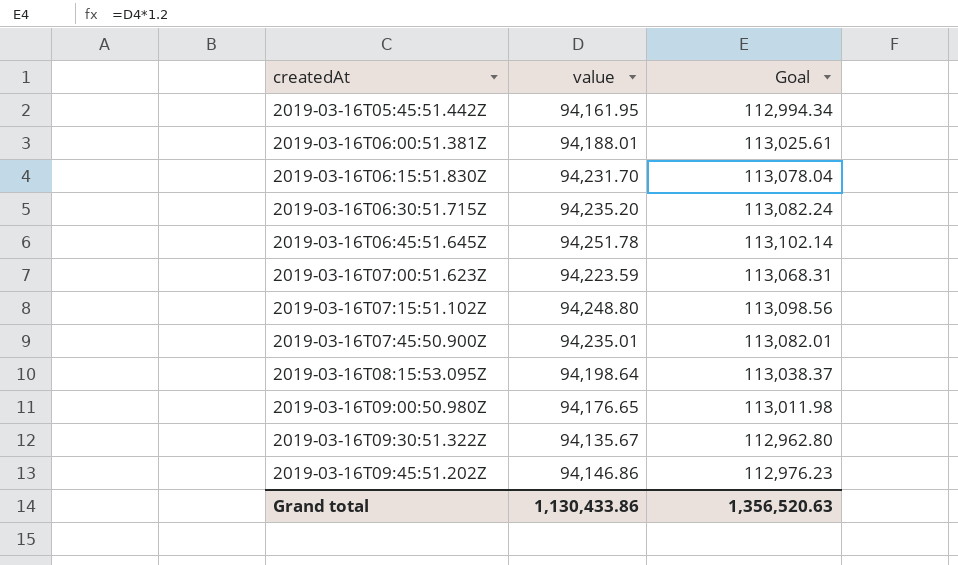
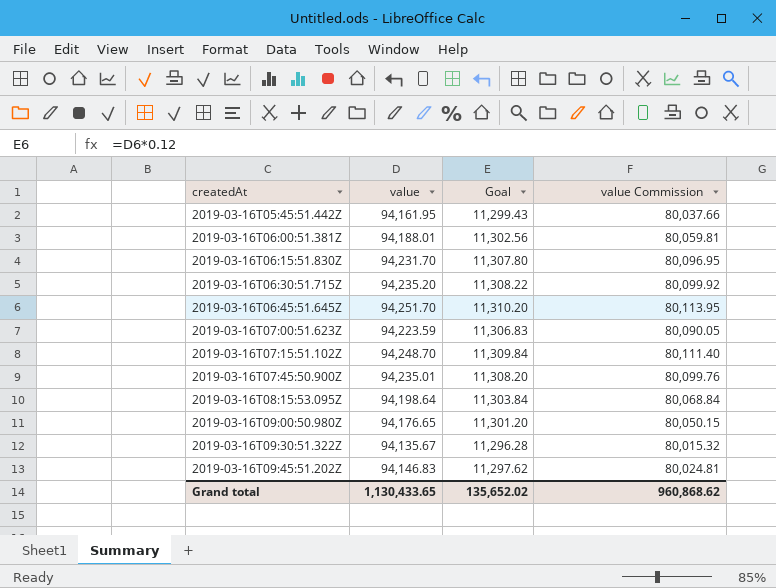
column Goal | formula: [value] * 1.2 -> [value] * 0.12
column value Commission | formula: none -> [value] * 0.85
2019-03-16T06:45:51.645Z | value: 94,251.78 -> 94,251.70
2019-03-16T07:15:51.102Z | value: 94,248.80 -> 94,248.70
2019-03-16T09:45:51.202Z | value: 94,146.86 -> 94,146.83
Grand total | value: 1,130,433.86 -> 1,130,433.65
Grand total | Goal: 1,356,520.63 -> 135,652.02

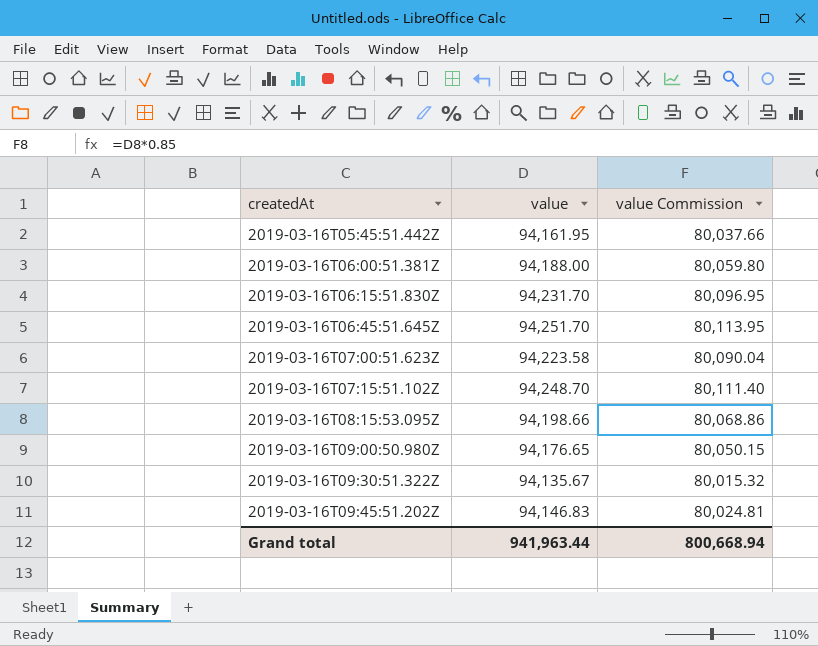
column Goal | formula: [value] * 0.12 -> none
row 2019-03-16T06:30:51.715Z: 94,235.20 | 11,308.22 | 80,099.92 -> none
row 2019-03-16T07:45:50.900Z: 94,235.01 | 11,308.20 | 80,099.76 -> none
2019-03-16T06:00:51.381Z | value: 94,188.01 -> 94,188.00
2019-03-16T06:00:51.381Z | value Commission: 80,059.81 -> 80,059.80
2019-03-16T07:00:51.623Z | value: 94,223.59 -> 94,223.58
2019-03-16T07:00:51.623Z | value Commission: 80,090.05 -> 80,090.04
2019-03-16T08:15:53.095Z | value: 94,198.64 -> 94,198.66
2019-03-16T08:15:53.095Z | value Commission: 80,068.84 -> 80,068.86
Grand total | value: 1,130,433.65 -> 941,963.44
Grand total | value Commission: 960,868.62 -> 800,668.94

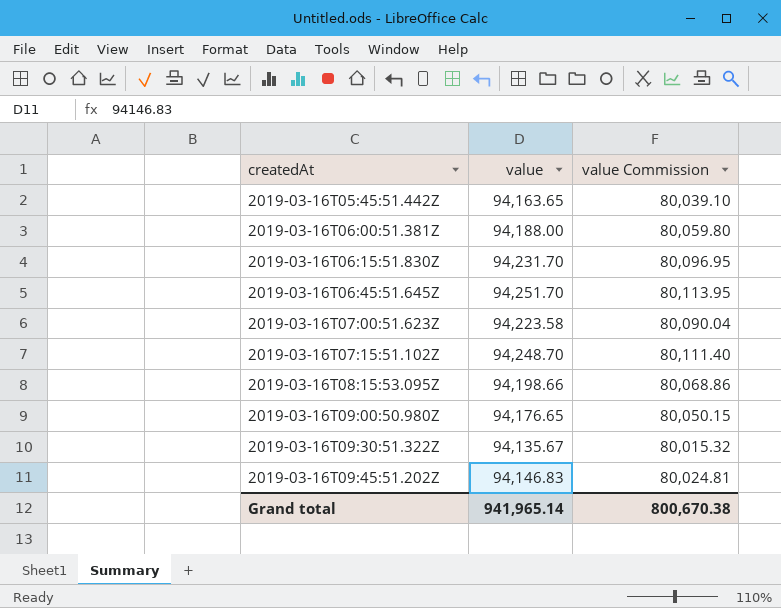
2019-03-16T05:45:51.442Z | value: 94,161.95 -> 94,163.65
2019-03-16T05:45:51.442Z | value Commission: 80,037.66 -> 80,039.10
Grand total | value: 941,963.44 -> 941,965.14
Grand total | value Commission: 800,668.94 -> 800,670.38

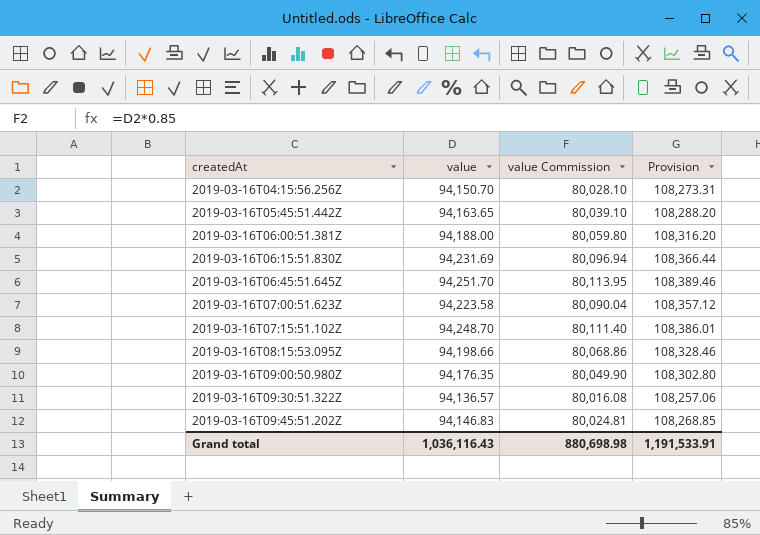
column Provision | formula: none -> [value] * 1.15
row 2019-03-16T04:15:56.256Z: none -> 94,150.70 | 80,028.10 | 108,273.31
2019-03-16T06:15:51.830Z | value: 94,231.70 -> 94,231.69
2019-03-16T06:15:51.830Z | value Commission: 80,096.95 -> 80,096.94
2019-03-16T09:00:50.980Z | value: 94,176.65 -> 94,176.35
2019-03-16T09:00:50.980Z | value Commission: 80,050.15 -> 80,049.90
2019-03-16T09:30:51.322Z | value: 94,135.67 -> 94,136.57
2019-03-16T09:30:51.322Z | value Commission: 80,015.32 -> 80,016.08
Grand total | value: 941,965.14 -> 1,036,116.43
Grand total | value Commission: 800,670.38 -> 880,698.98

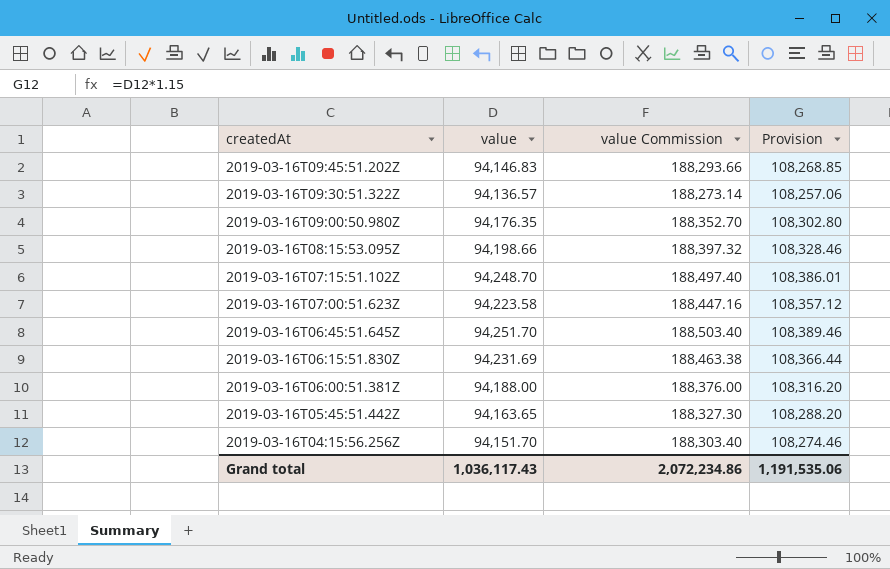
row order: createdAt ascending -> createdAt descending
column value Commission | formula: [value] * 0.85 -> [value] * 2
2019-03-16T04:15:56.256Z | value: 94,150.70 -> 94,151.70
2019-03-16T04:15:56.256Z | Provision: 108,273.31 -> 108,274.46
Grand total | value: 1,036,116.43 -> 1,036,117.43
Grand total | value Commission: 880,698.98 -> 2,072,234.86
Grand total | Provision: 1,191,533.91 -> 1,191,535.06

